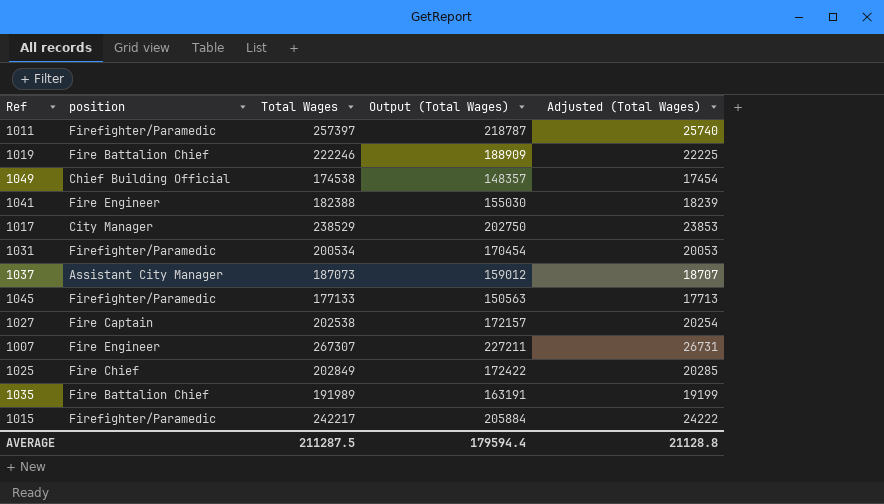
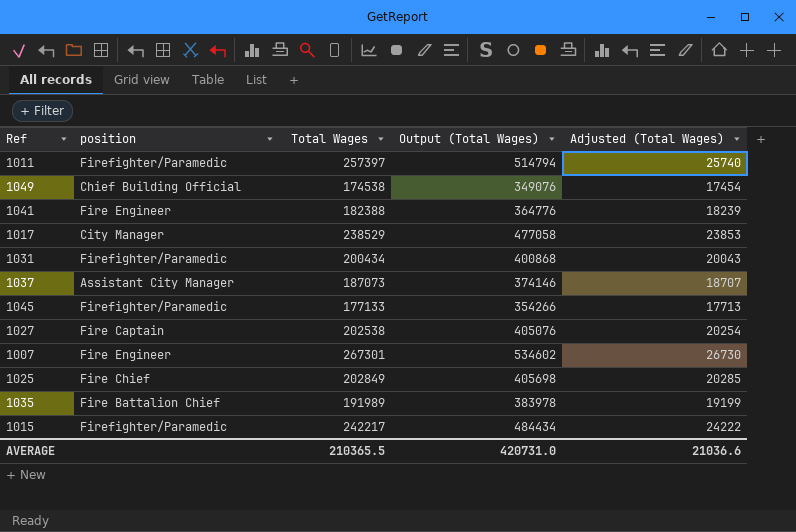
column Output (Total Wages) | formula: [Total Wages] * 0.85 -> [Total Wages] * 2
row 1019: Fire Battalion Chief | 222246 | 188909 | 22225 -> none
1031 | Total Wages: 200534 -> 200434
1031 | Adjusted (Total Wages): 20053 -> 20043
1007 | Total Wages: 267307 -> 267301
1007 | Adjusted (Total Wages): 26731 -> 26730
AVERAGE | Total Wages: 211287.5 -> 210365.5
AVERAGE | Output (Total Wages): 179594.4 -> 420731.0
AVERAGE | Adjusted (Total Wages): 21128.8 -> 21036.6

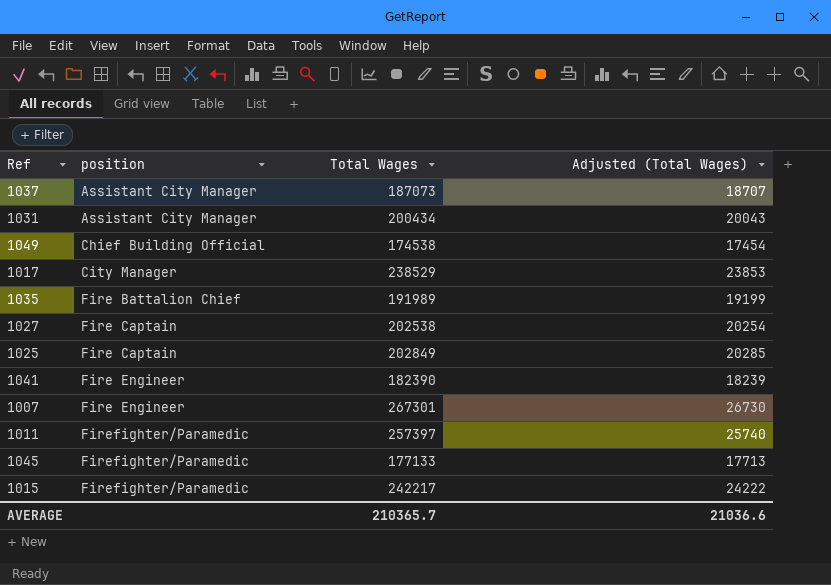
row order: none -> position ascending
column Output (Total Wages) | formula: [Total Wages] * 2 -> none
1031 | position: Firefighter/Paramedic -> Assistant City Manager
1025 | position: Fire Chief -> Fire Captain
1041 | Total Wages: 182388 -> 182390
AVERAGE | Total Wages: 210365.5 -> 210365.7

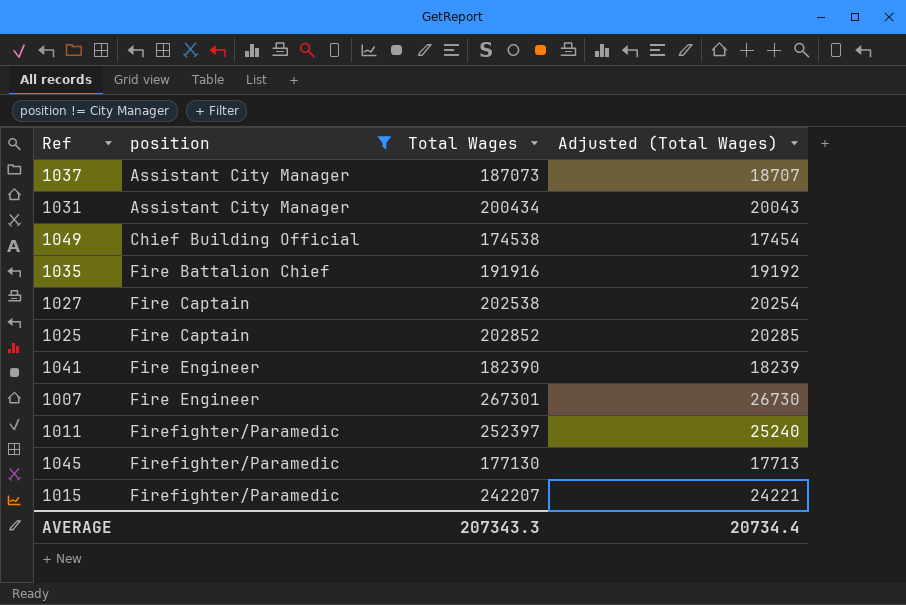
filter: none -> position != City Manager
1035 | Total Wages: 191989 -> 191916
1035 | Adjusted (Total Wages): 19199 -> 19192
1025 | Total Wages: 202849 -> 202852
1011 | Total Wages: 257397 -> 252397
1011 | Adjusted (Total Wages): 25740 -> 25240
1045 | Total Wages: 177133 -> 177130
1015 | Total Wages: 242217 -> 242207
1015 | Adjusted (Total Wages): 24222 -> 24221
AVERAGE | Total Wages: 210365.7 -> 207343.3
AVERAGE | Adjusted (Total Wages): 21036.6 -> 20734.4

